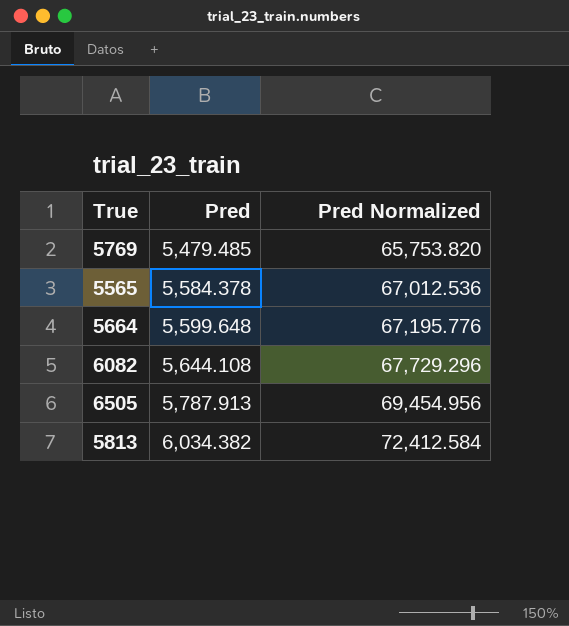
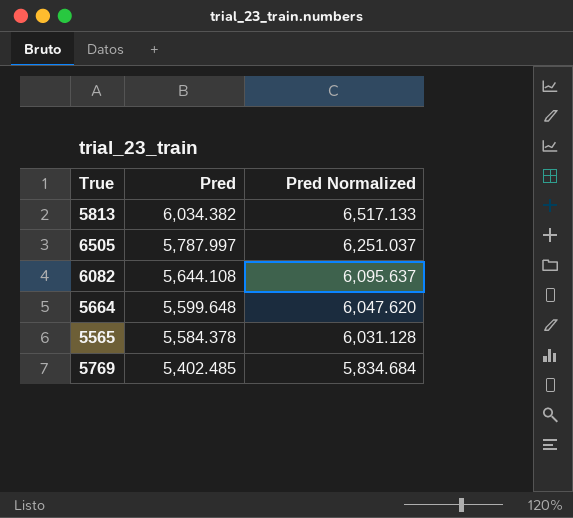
row order: Pred ascending -> Pred descending
column Pred Normalized | formula: [Pred] * 12 -> [Pred] * 1.08
6505 | Pred: 5,787.913 -> 5,787.997
5769 | Pred: 5,479.485 -> 5,402.485

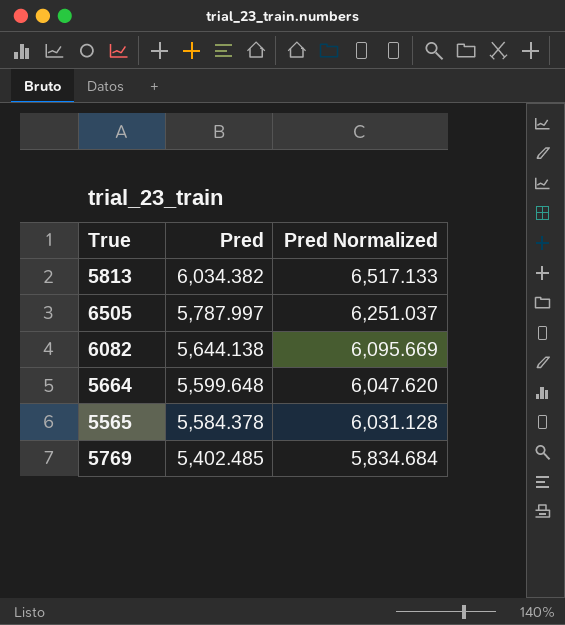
6082 | Pred: 5,644.108 -> 5,644.138
6082 | Pred Normalized: 6,095.637 -> 6,095.669

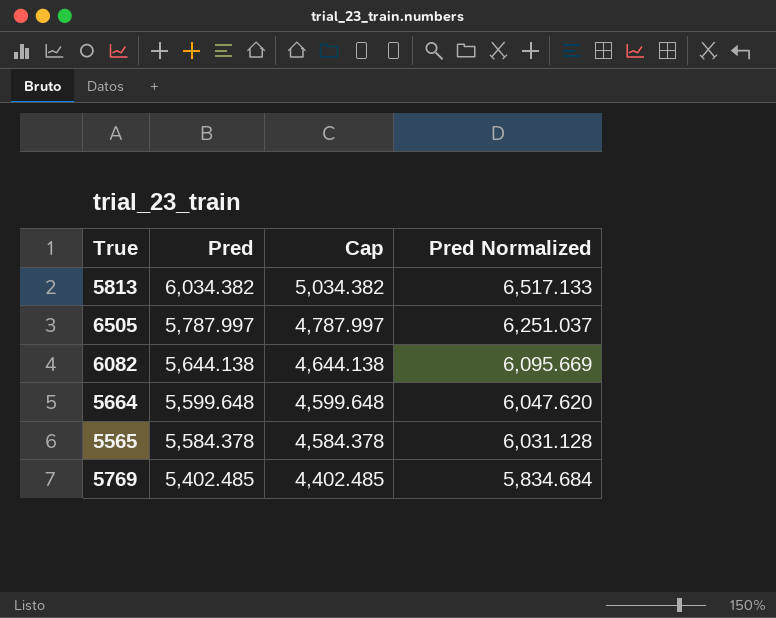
column Cap | formula: none -> [Pred] - 1000

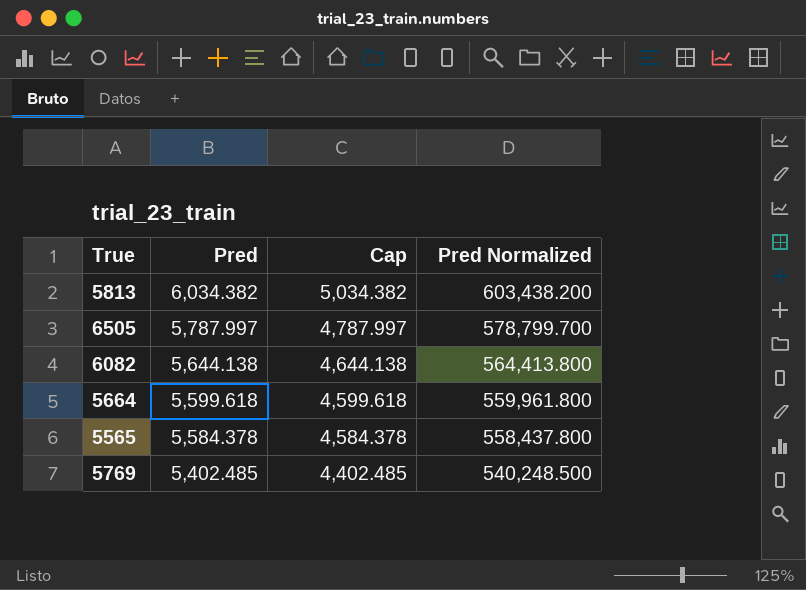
column Pred Normalized | formula: [Pred] * 1.08 -> [Pred] * 100
5664 | Pred: 5,599.648 -> 5,599.618
5664 | Cap: 4,599.648 -> 4,599.618

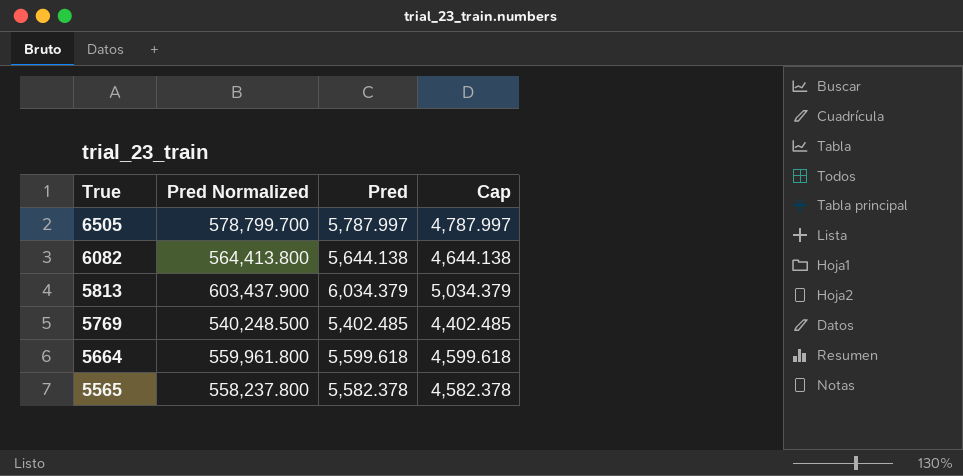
row order: Pred descending -> True descending
column Pred Normalized | position: 4 -> 2
5813 | Pred Normalized: 603,438.200 -> 603,437.900
5813 | Pred: 6,034.382 -> 6,034.379
5813 | Cap: 5,034.382 -> 5,034.379
5565 | Pred Normalized: 558,437.800 -> 558,237.800
5565 | Pred: 5,584.378 -> 5,582.378
5565 | Cap: 4,584.378 -> 4,582.378

